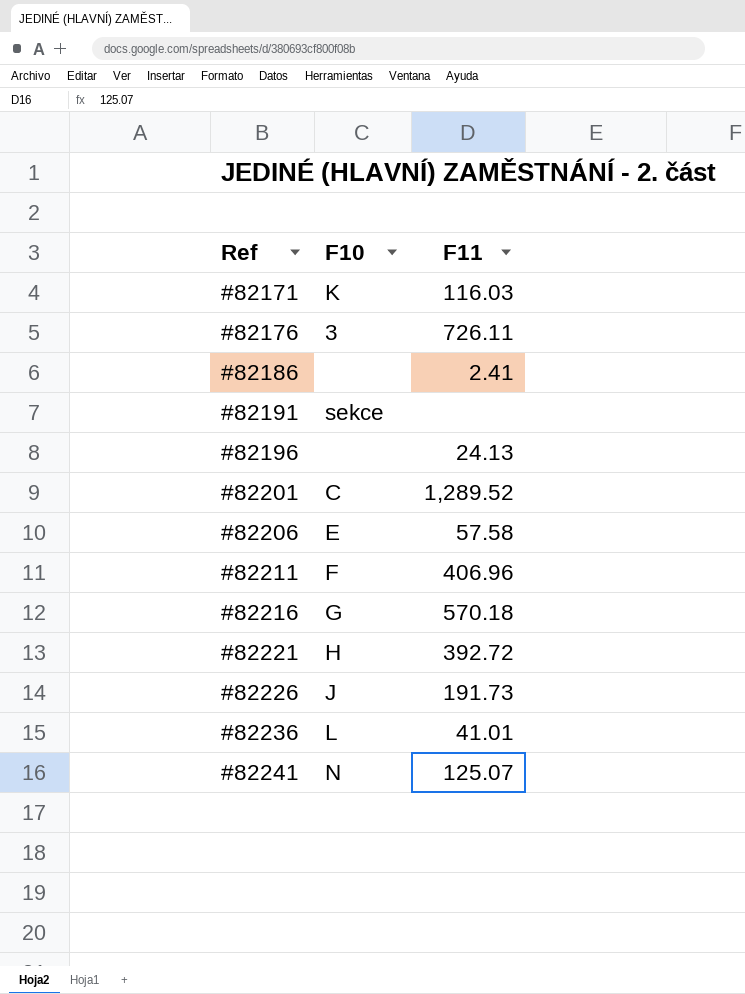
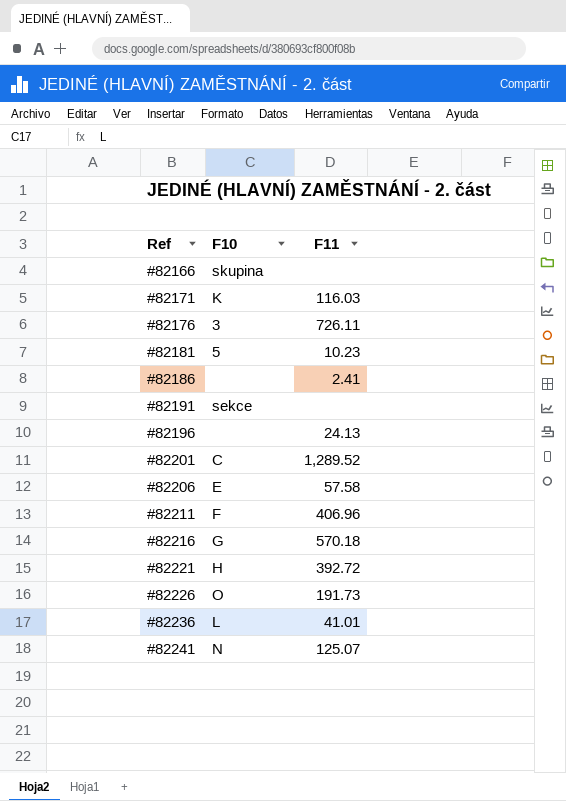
row #82166: none -> skupina | none
row #82181: none -> 5 | 10.23
#82226 | F10: J -> O

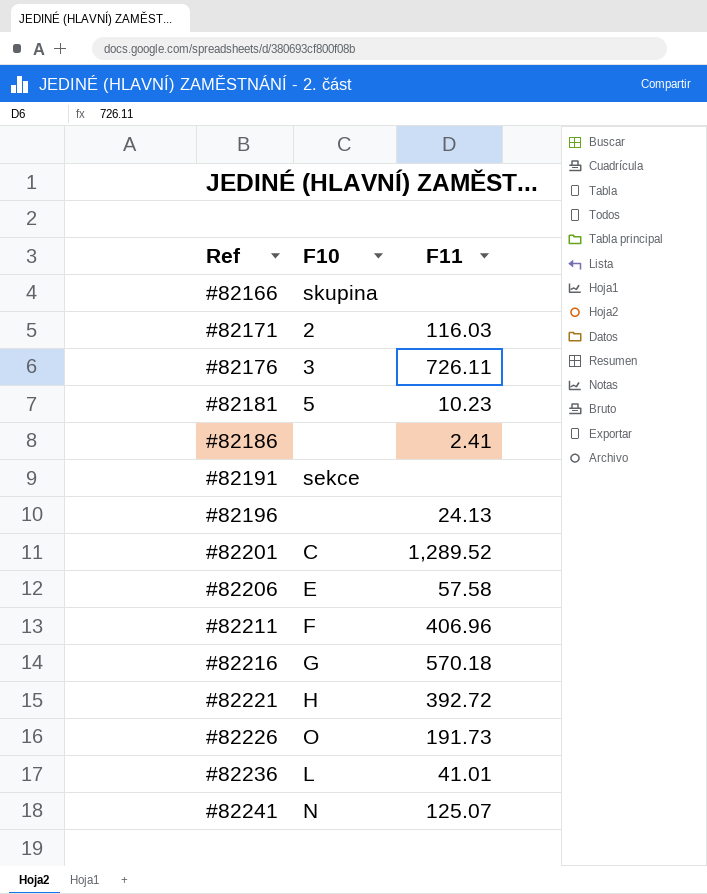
#82171 | F10: K -> 2

